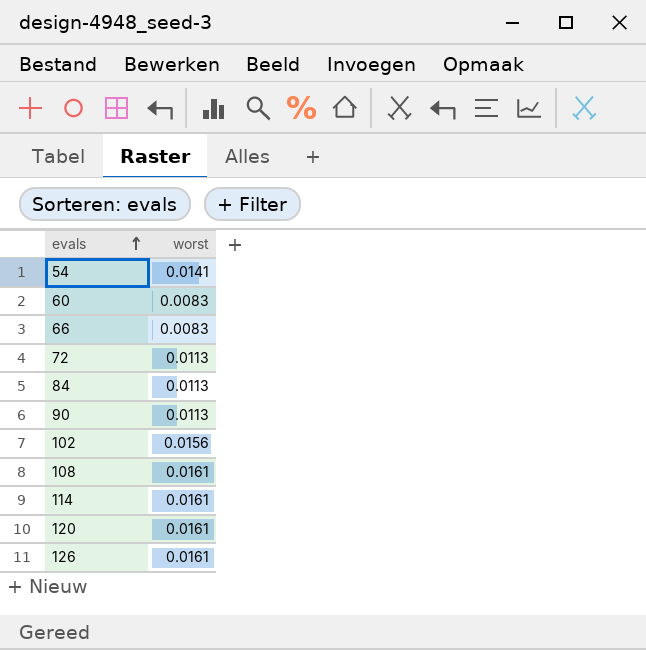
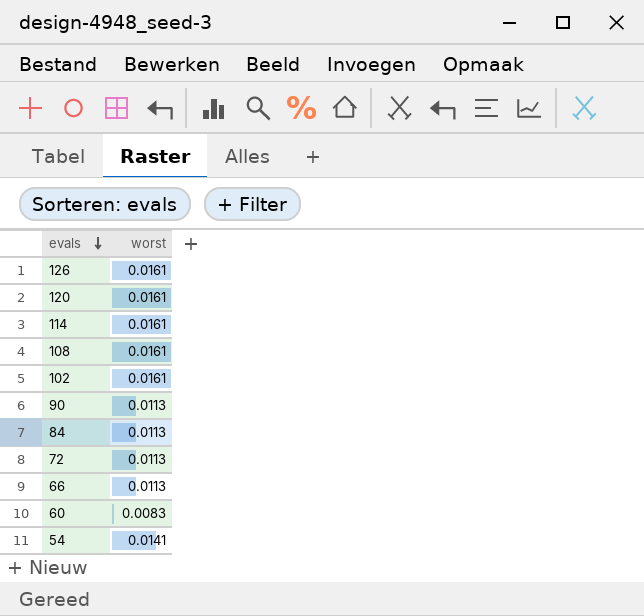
row order: evals ascending -> evals descending
102 | worst: 0.0156 -> 0.0161
66 | worst: 0.0083 -> 0.0113

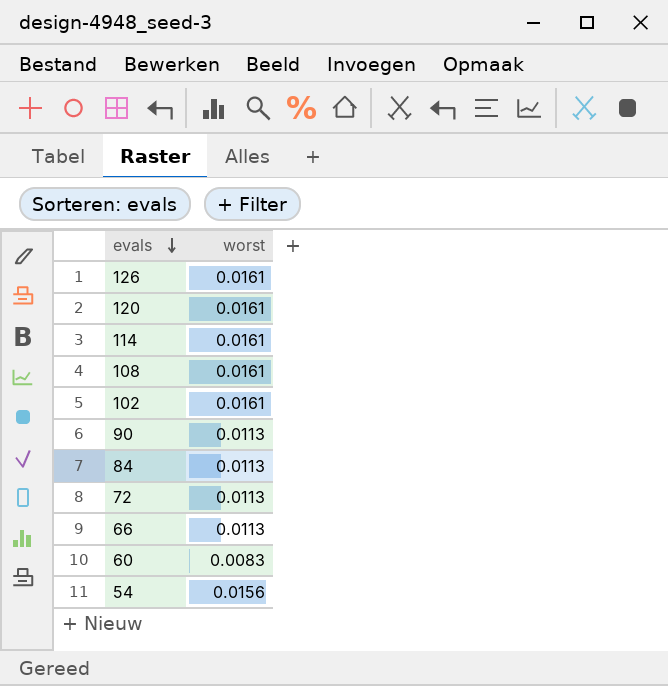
54 | worst: 0.0141 -> 0.0156

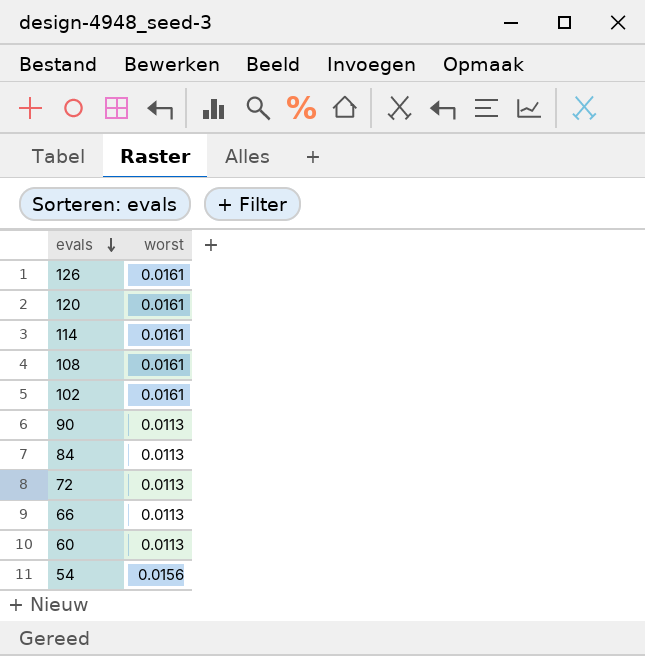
60 | worst: 0.0083 -> 0.0113

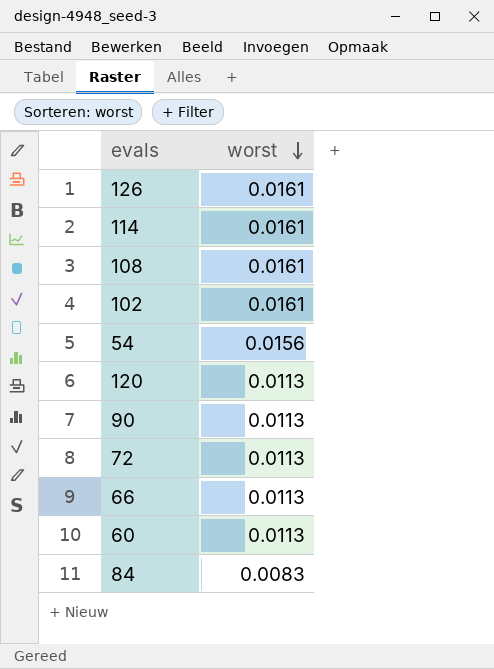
row order: evals descending -> worst descending
120 | worst: 0.0161 -> 0.0113
84 | worst: 0.0113 -> 0.0083

